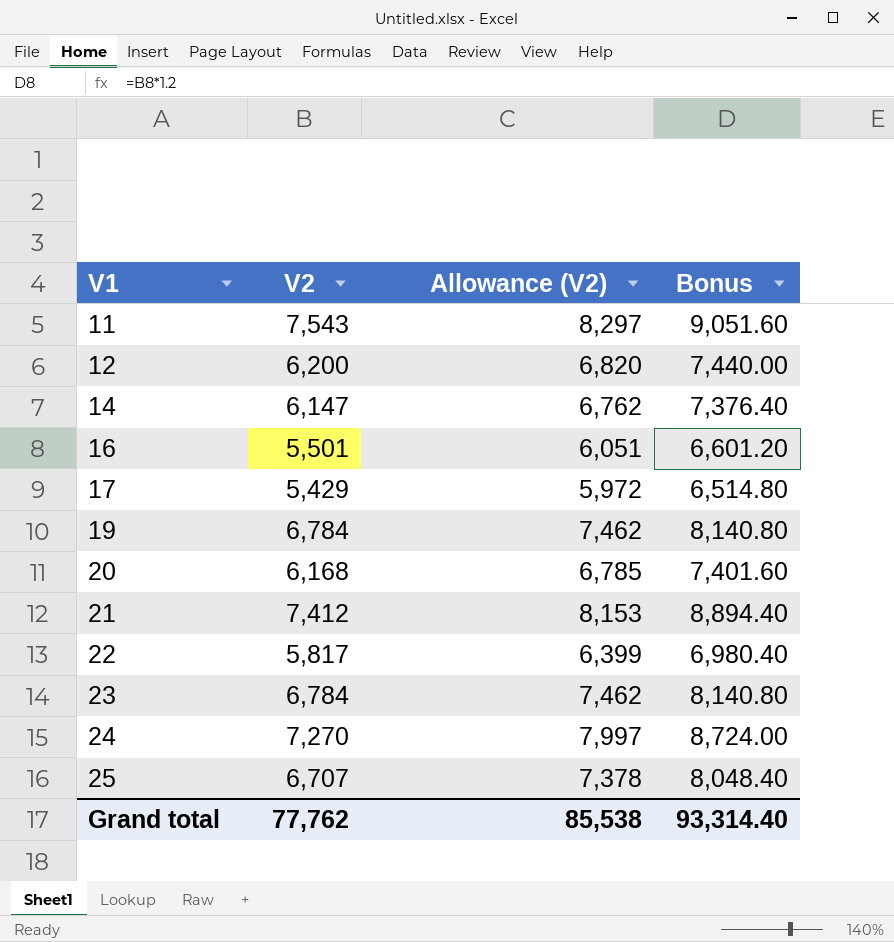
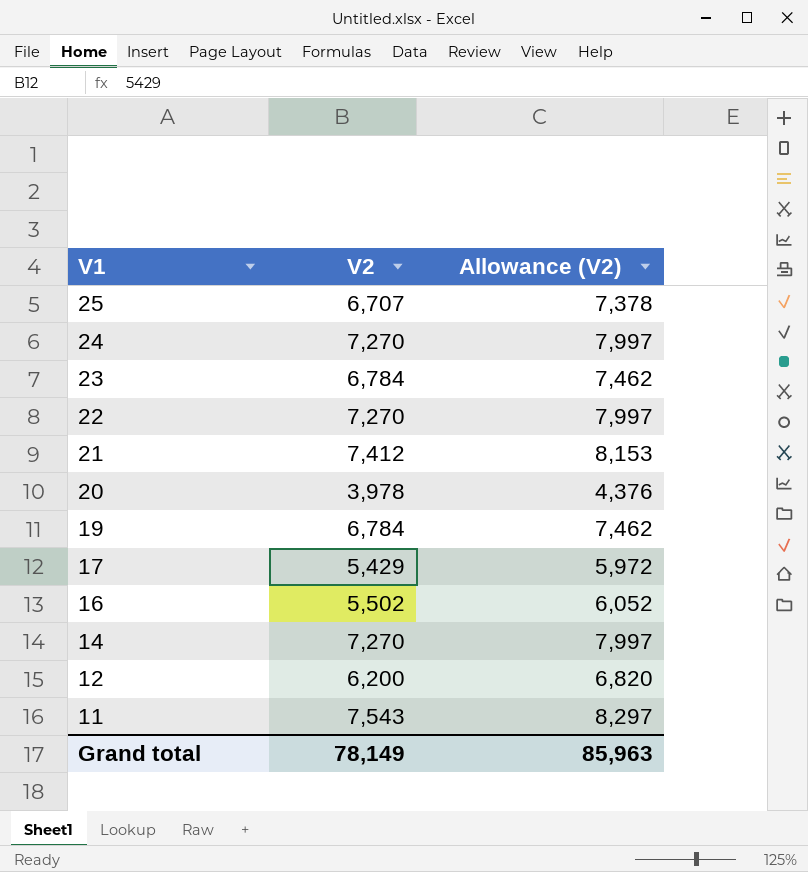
row order: V1 ascending -> V1 descending
column Bonus | formula: [V2] * 1.2 -> none
22 | V2: 5,817 -> 7,270
22 | Allowance (V2): 6,399 -> 7,997
20 | V2: 6,168 -> 3,978
20 | Allowance (V2): 6,785 -> 4,376
16 | V2: 5,501 -> 5,502
16 | Allowance (V2): 6,051 -> 6,052
14 | V2: 6,147 -> 7,270
14 | Allowance (V2): 6,762 -> 7,997
Grand total | V2: 77,762 -> 78,149
Grand total | Allowance (V2): 85,538 -> 85,963

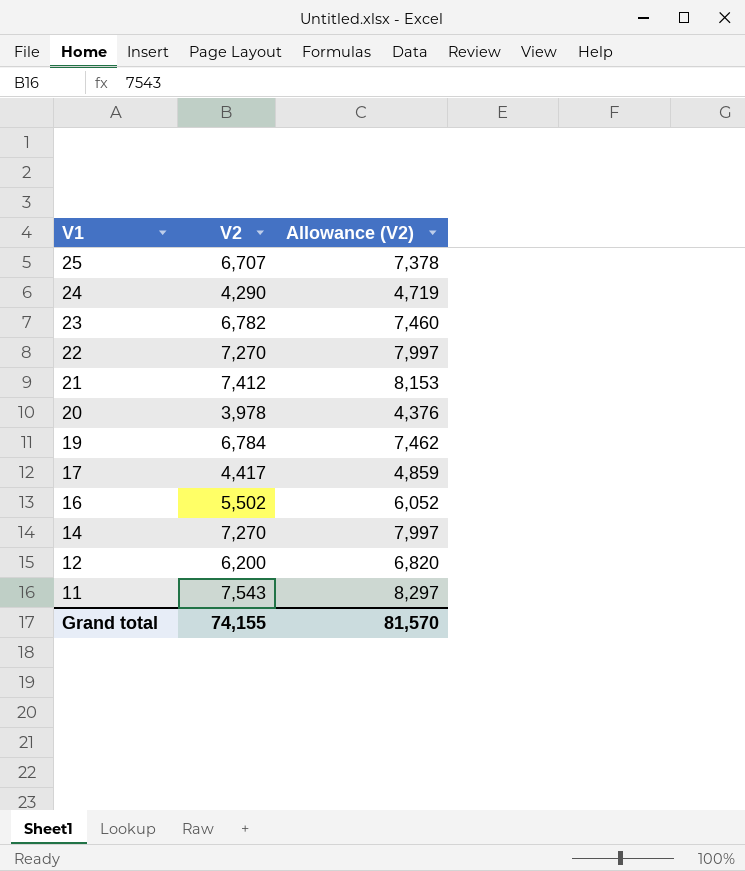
24 | V2: 7,270 -> 4,290
24 | Allowance (V2): 7,997 -> 4,719
23 | V2: 6,784 -> 6,782
23 | Allowance (V2): 7,462 -> 7,460
17 | V2: 5,429 -> 4,417
17 | Allowance (V2): 5,972 -> 4,859
Grand total | V2: 78,149 -> 74,155
Grand total | Allowance (V2): 85,963 -> 81,570

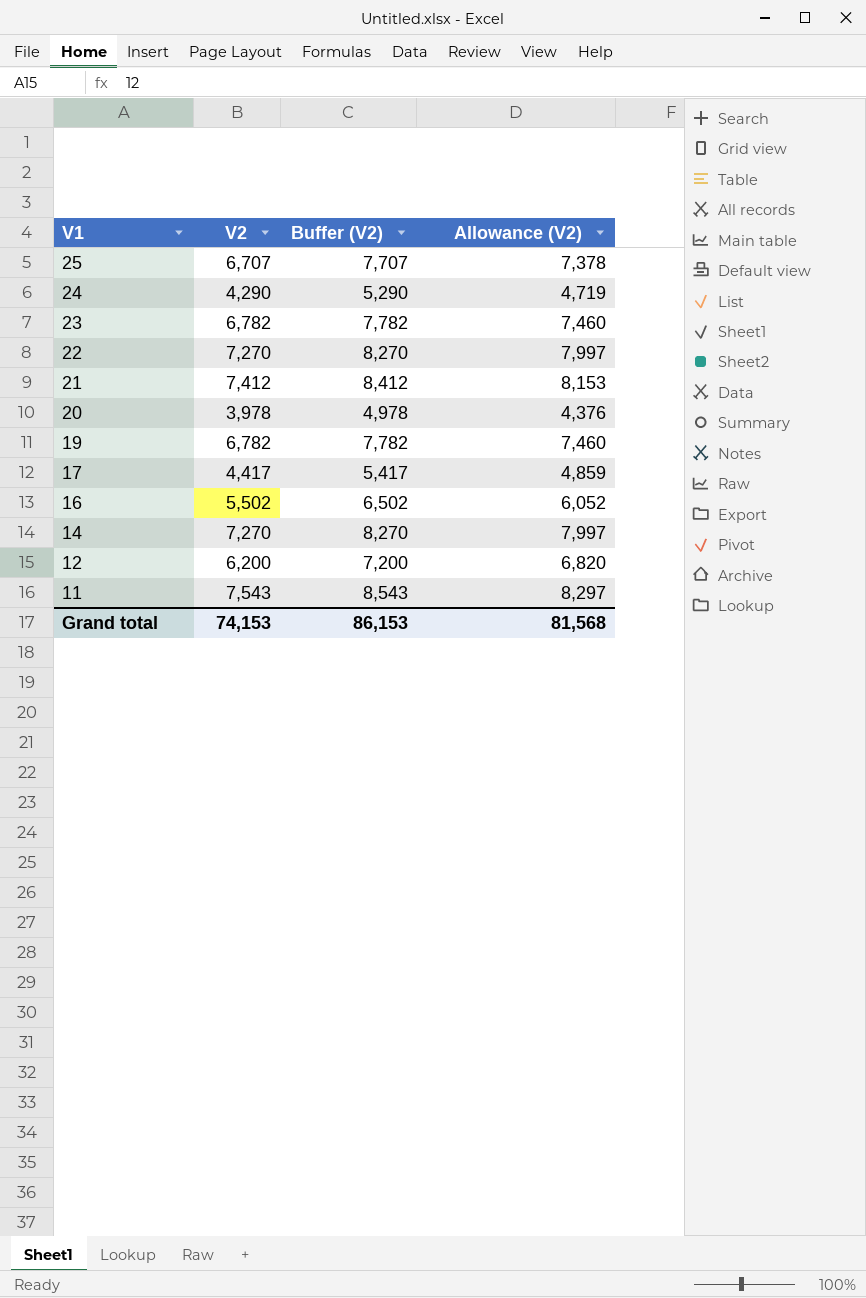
column Buffer (V2) | formula: none -> [V2] + 1000
19 | V2: 6,784 -> 6,782
19 | Allowance (V2): 7,462 -> 7,460
Grand total | V2: 74,155 -> 74,153
Grand total | Allowance (V2): 81,570 -> 81,568

